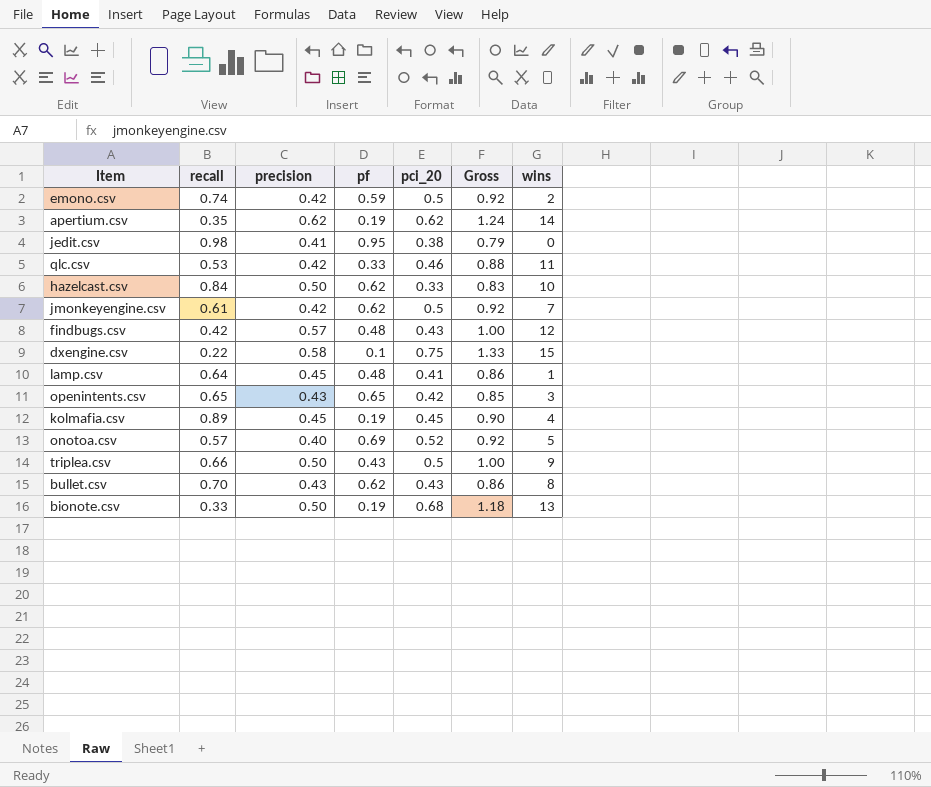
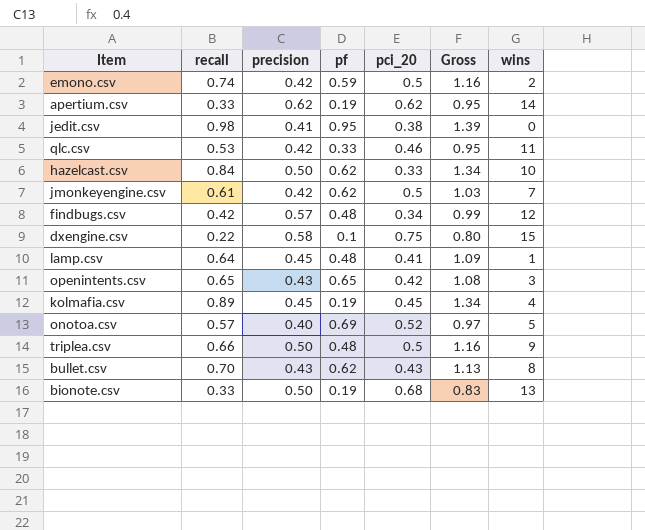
column Gross | formula: [precision] + [pci_20] -> [recall] + [precision]
apertium.csv | recall: 0.35 -> 0.33
findbugs.csv | pci_20: 0.43 -> 0.34
triplea.csv | pf: 0.43 -> 0.48

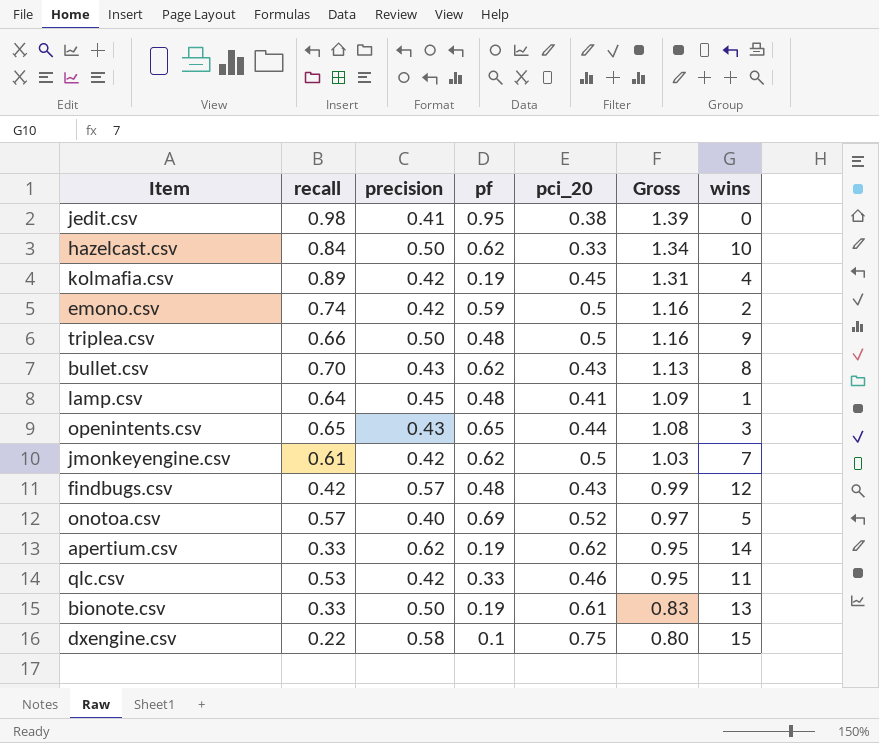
row order: none -> Gross descending
kolmafia.csv | precision: 0.45 -> 0.42
kolmafia.csv | Gross: 1.34 -> 1.31
openintents.csv | pci_20: 0.42 -> 0.44
findbugs.csv | pci_20: 0.34 -> 0.43
bionote.csv | pci_20: 0.68 -> 0.61

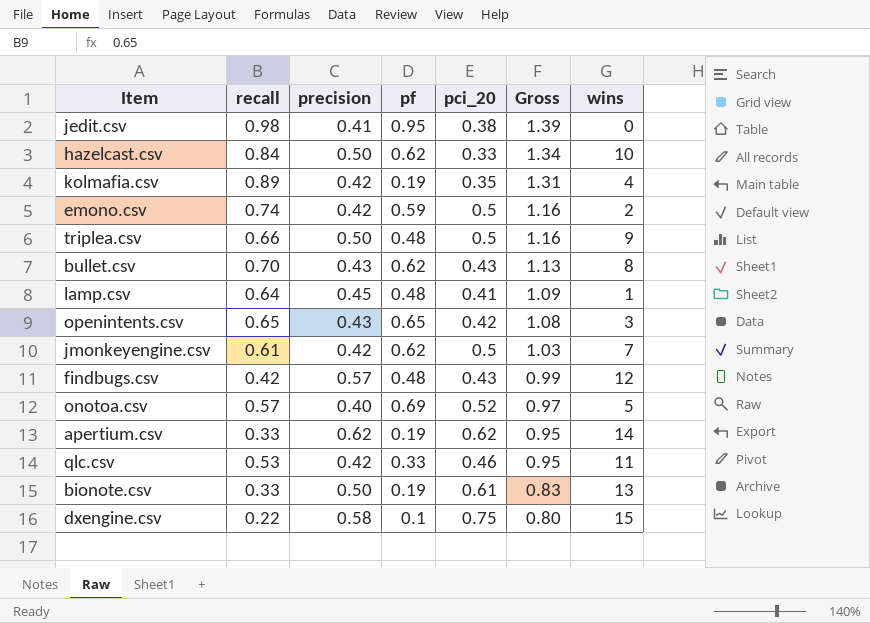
kolmafia.csv | pci_20: 0.45 -> 0.35
openintents.csv | pci_20: 0.44 -> 0.42

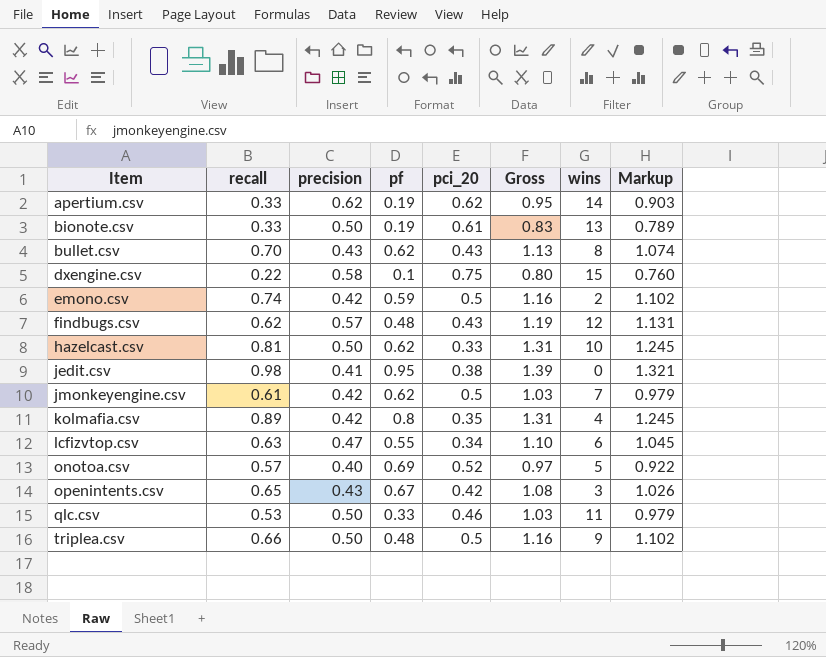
row order: Gross descending -> Item ascending
column Markup | formula: none -> [Gross] * 0.95
row lamp.csv: 0.64 | 0.45 | 0.48 | 0.41 | 1.09 | 1 -> none
findbugs.csv | recall: 0.42 -> 0.62
findbugs.csv | Gross: 0.99 -> 1.19
hazelcast.csv | recall: 0.84 -> 0.81
hazelcast.csv | Gross: 1.34 -> 1.31
kolmafia.csv | pf: 0.19 -> 0.8
row lcfizvtop.csv: none -> 0.63 | 0.47 | 0.55 | 0.34 | 1.10 | 6 | 1.045
openintents.csv | pf: 0.65 -> 0.67
qlc.csv | precision: 0.42 -> 0.50
qlc.csv | Gross: 0.95 -> 1.03

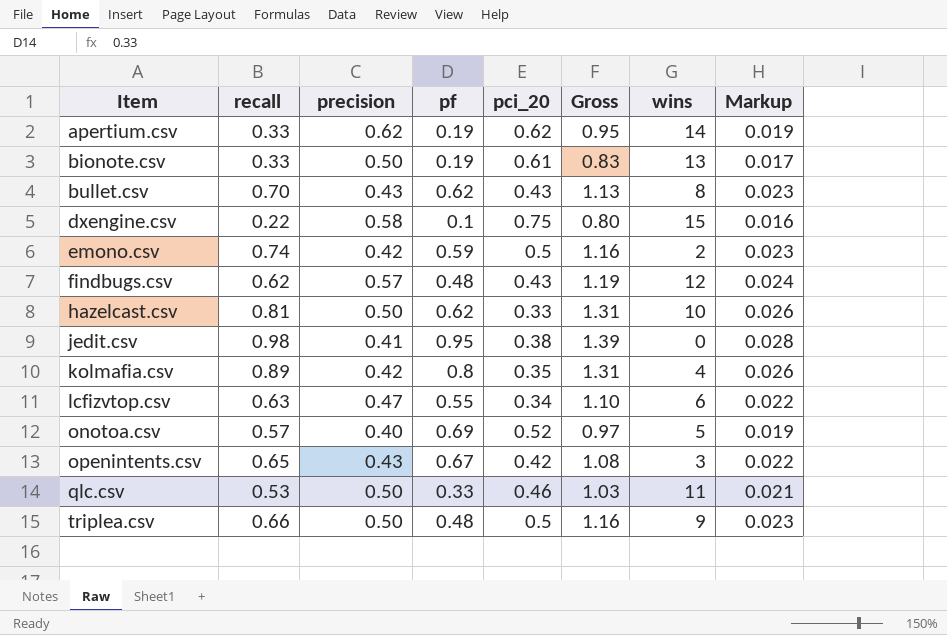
column Markup | formula: [Gross] * 0.95 -> [Gross] * 0.02
row jmonkeyengine.csv: 0.61 | 0.42 | 0.62 | 0.5 | 1.03 | 7 | 0.979 -> none

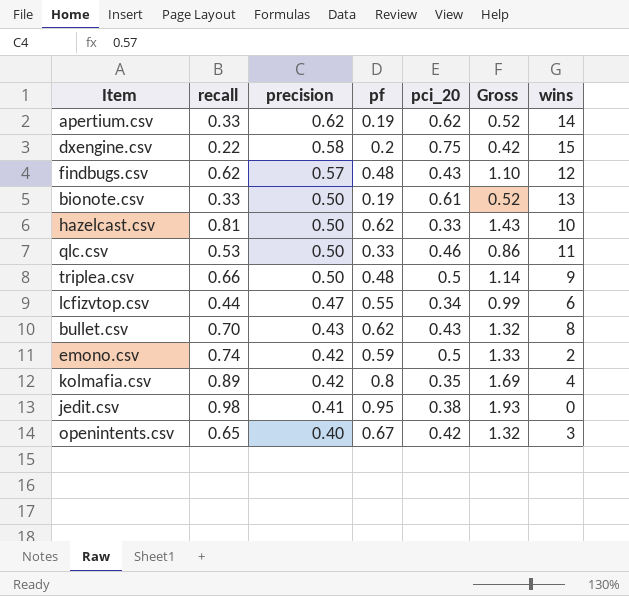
row order: Item ascending -> precision descending
column Markup | formula: [Gross] * 0.02 -> none
column Gross | formula: [recall] + [precision] -> [recall] + [pf]
row onotoa.csv: 0.57 | 0.40 | 0.69 | 0.52 | 0.97 | 5 | 0.019 -> none
dxengine.csv | pf: 0.1 -> 0.2
lcfizvtop.csv | recall: 0.63 -> 0.44
openintents.csv | precision: 0.43 -> 0.40

